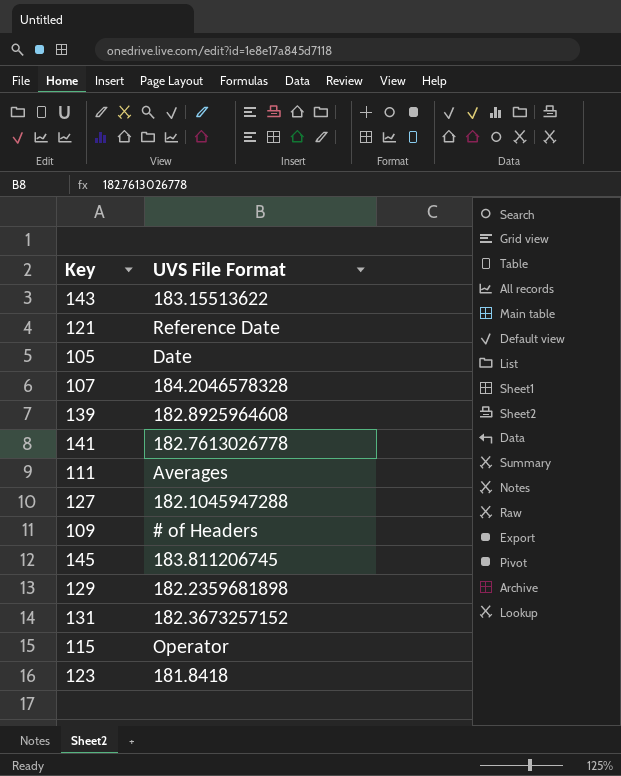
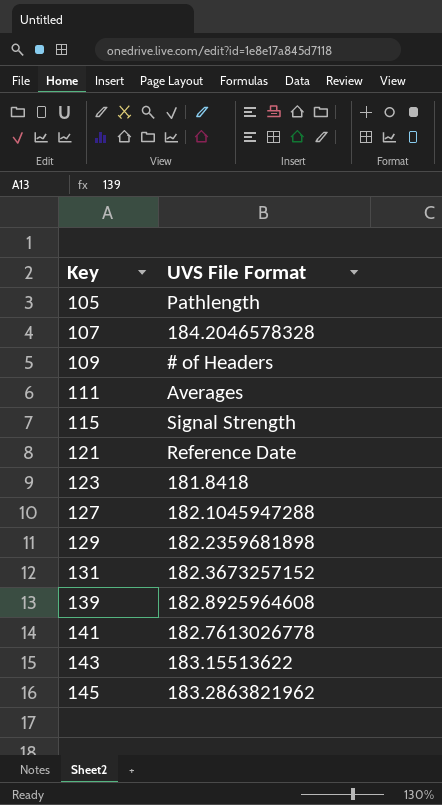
row order: none -> Key ascending
105 | UVS File Format: Date -> Pathlength
115 | UVS File Format: Operator -> Signal Strength
145 | UVS File Format: 183.811206745 -> 183.2863821962

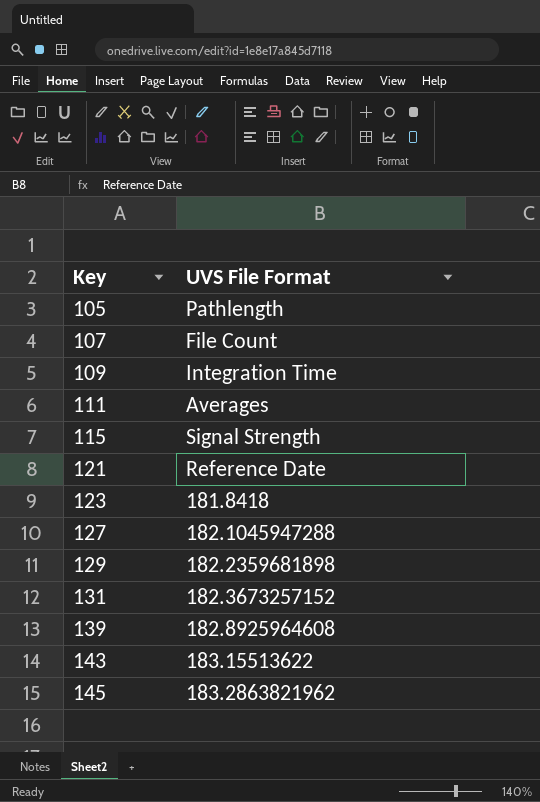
row 141: 182.7613026778 -> none
107 | UVS File Format: 184.2046578328 -> File Count
109 | UVS File Format: # of Headers -> Integration Time

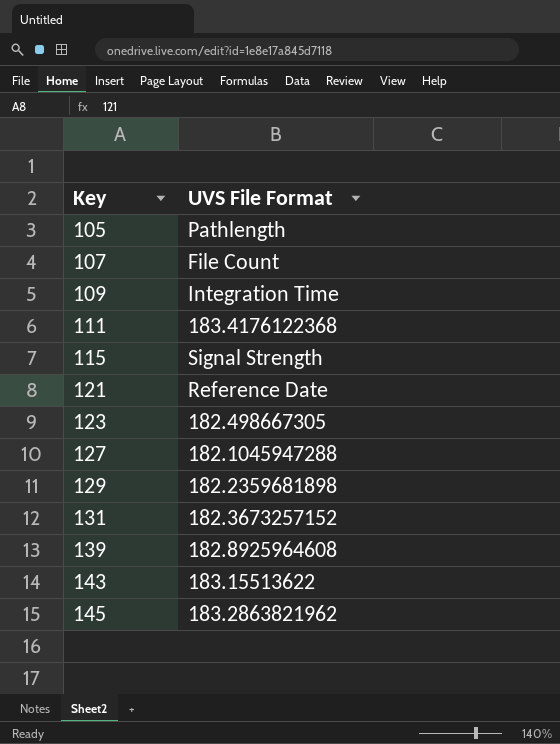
111 | UVS File Format: Averages -> 183.4176122368
123 | UVS File Format: 181.8418 -> 182.498667305

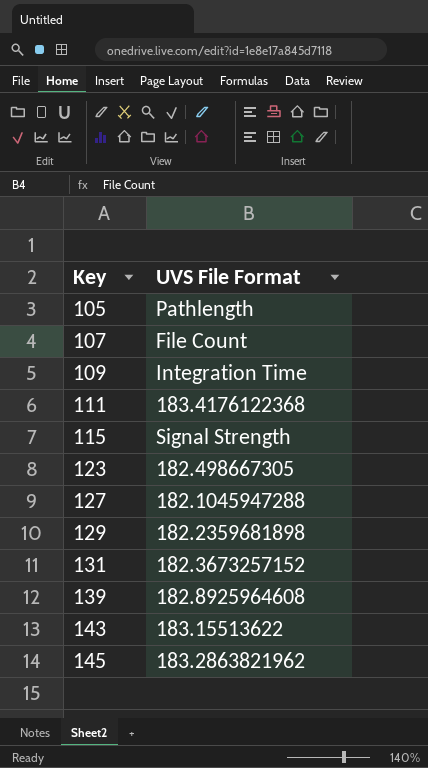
row 121: Reference Date -> none

